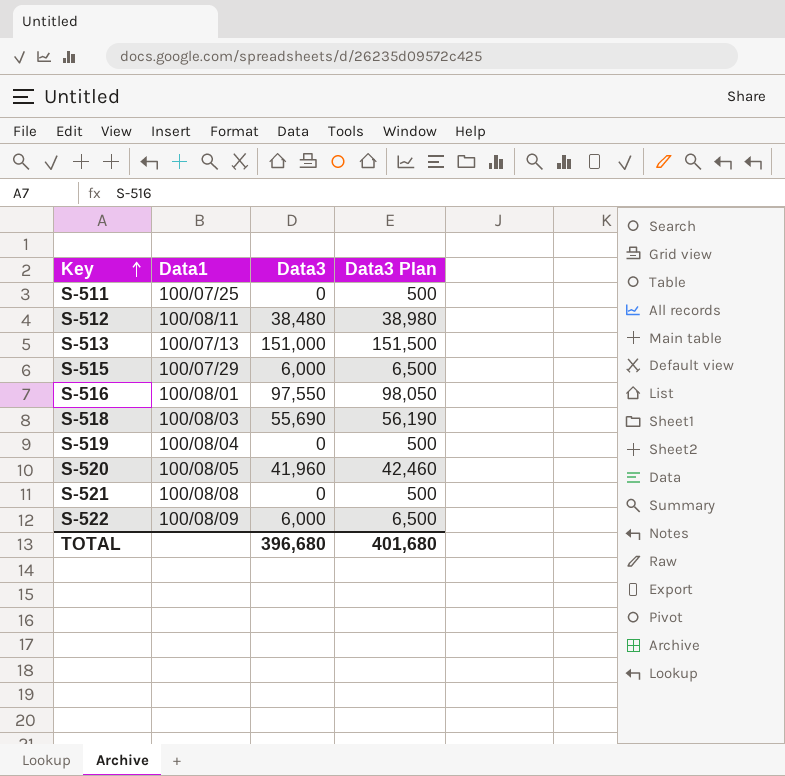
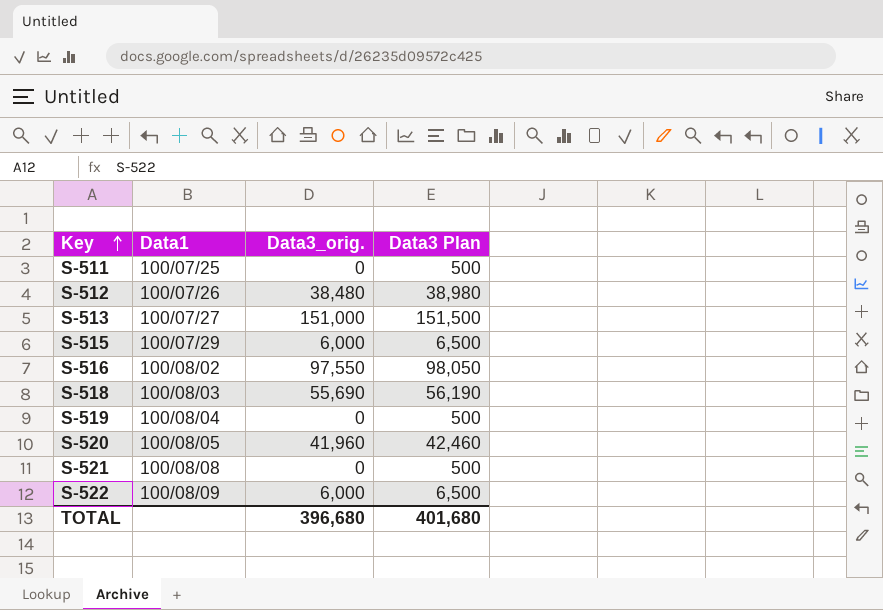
column name: Data3 -> Data3_orig.
S-512 | Data1: 100/08/11 -> 100/07/26
S-513 | Data1: 100/07/13 -> 100/07/27
S-516 | Data1: 100/08/01 -> 100/08/02

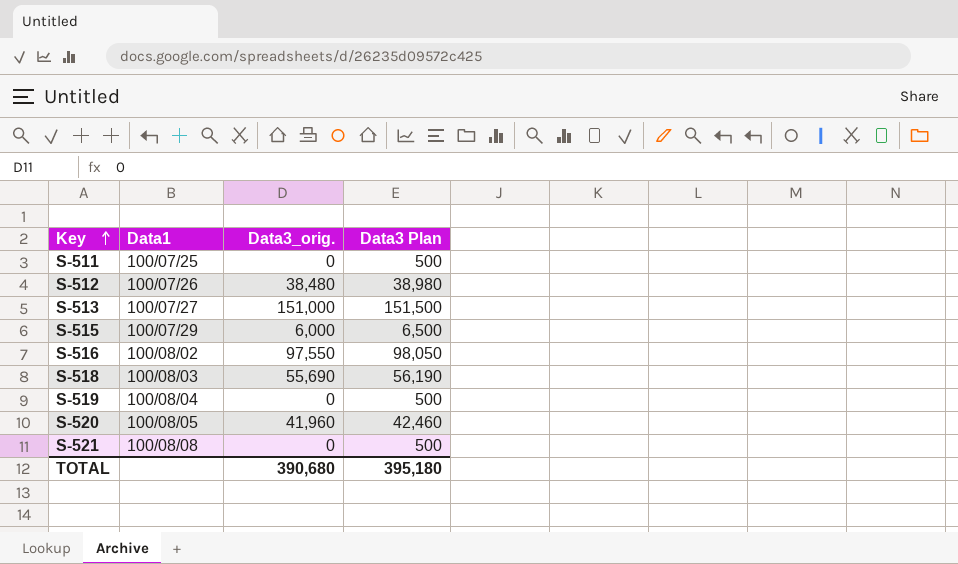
row S-522: 100/08/09 | 6,000 | 6,500 -> none
TOTAL | Data3_orig.: 396,680 -> 390,680
TOTAL | Data3 Plan: 401,680 -> 395,180

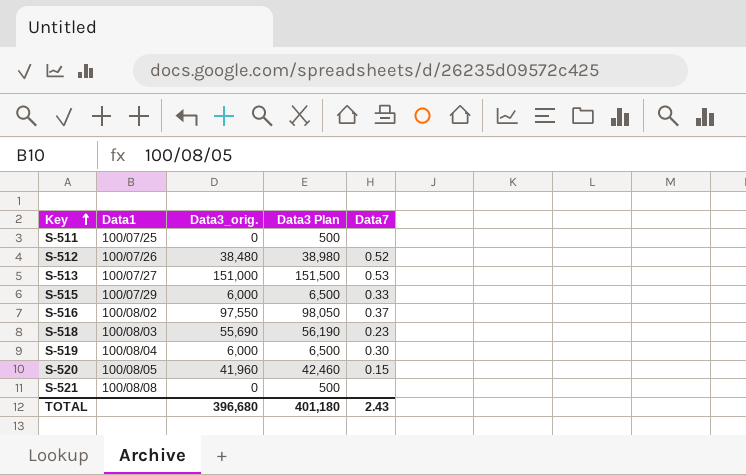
column Data7 | position: none -> 5
S-519 | Data3_orig.: 0 -> 6,000
S-519 | Data3 Plan: 500 -> 6,500
TOTAL | Data3_orig.: 390,680 -> 396,680
TOTAL | Data3 Plan: 395,180 -> 401,180

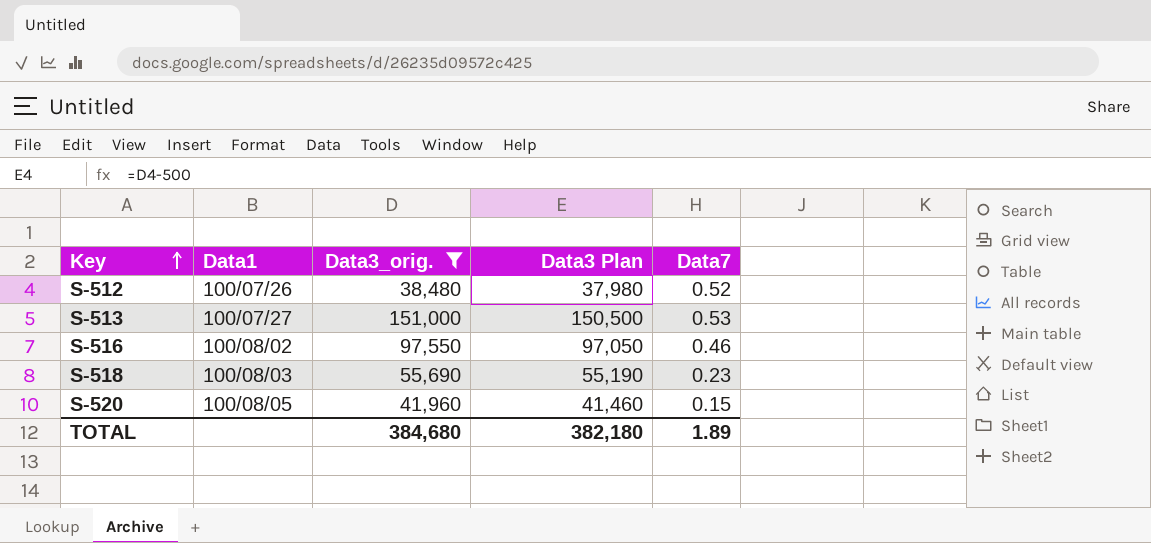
filter: none -> Data3_orig. >= 38,480
column Data3 Plan | formula: [Data3_orig.] + 500 -> [Data3_orig.] - 500
S-516 | Data7: 0.37 -> 0.46
TOTAL | Data3_orig.: 396,680 -> 384,680
TOTAL | Data3 Plan: 401,180 -> 382,180
TOTAL | Data7: 2.43 -> 1.89

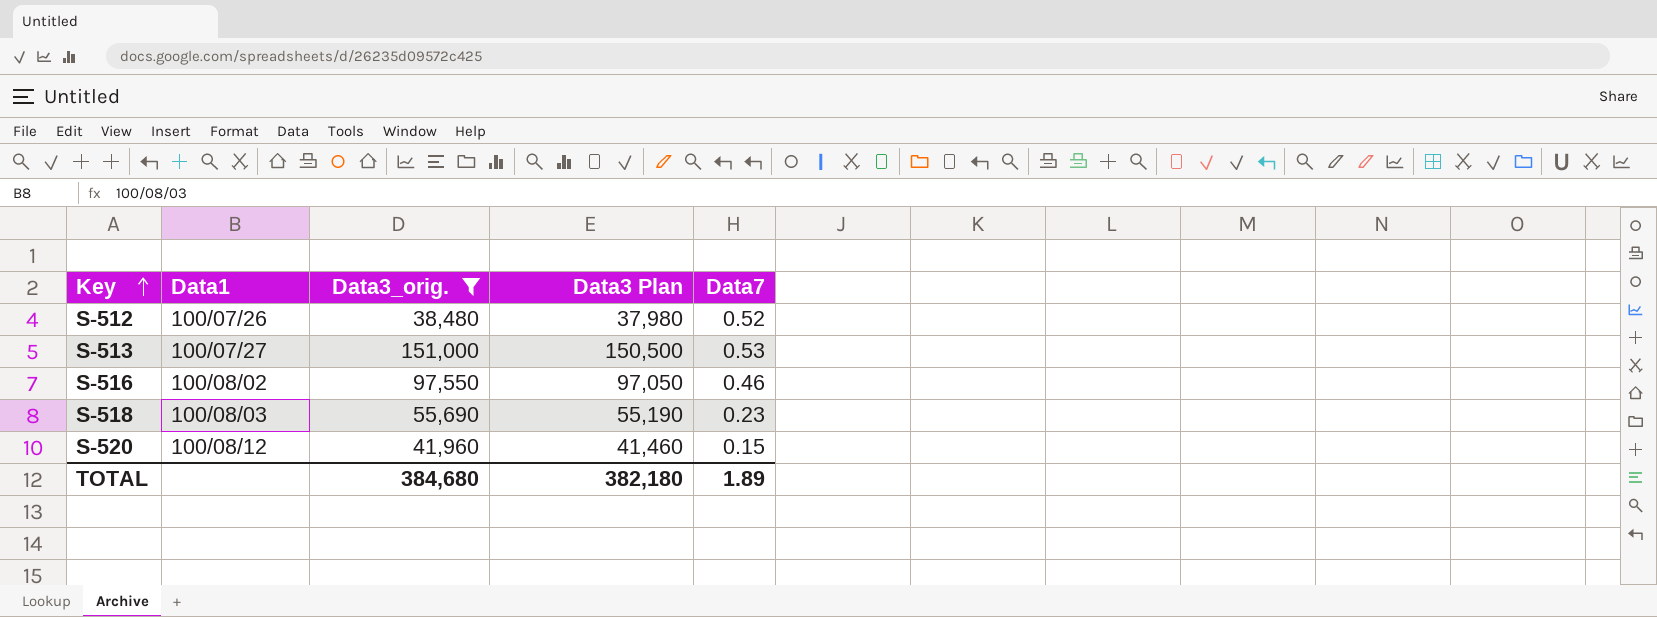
S-520 | Data1: 100/08/05 -> 100/08/12

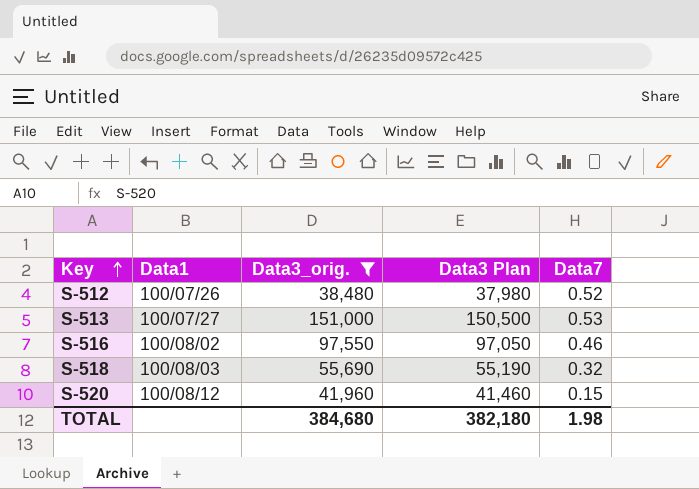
S-518 | Data7: 0.23 -> 0.32
TOTAL | Data7: 1.89 -> 1.98

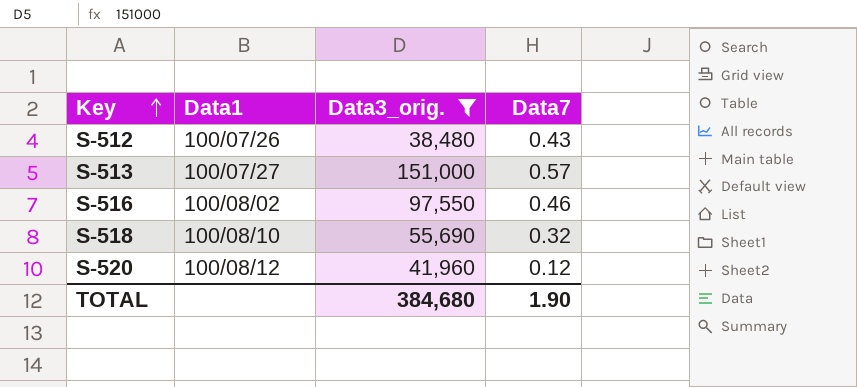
column Data3 Plan | formula: [Data3_orig.] - 500 -> none
S-512 | Data7: 0.52 -> 0.43
S-513 | Data7: 0.53 -> 0.57
S-518 | Data1: 100/08/03 -> 100/08/10
S-520 | Data7: 0.15 -> 0.12
TOTAL | Data7: 1.98 -> 1.90

